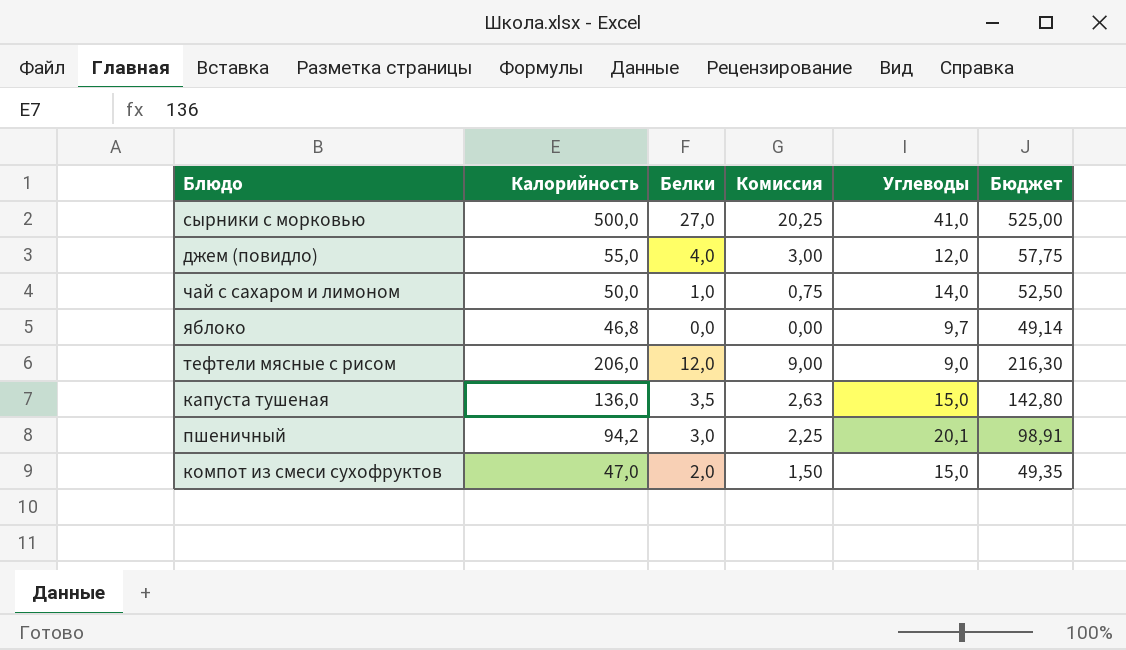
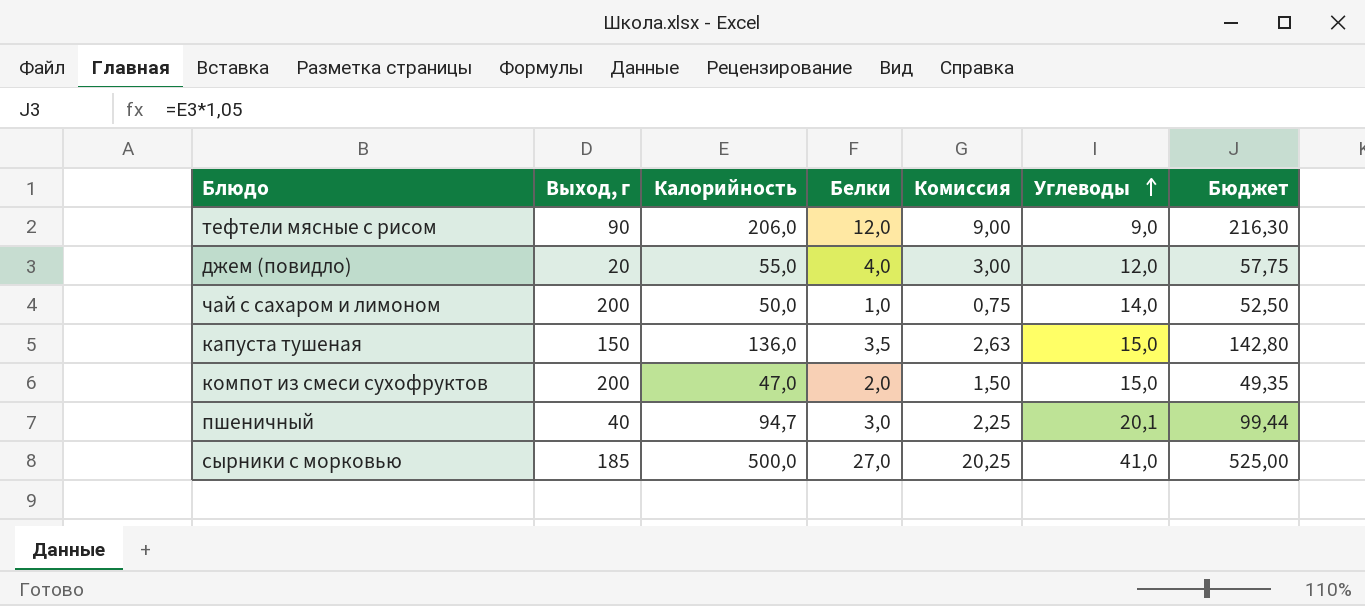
row order: none -> Углеводы ascending
column Выход, г | position: none -> 2
row яблоко: 46,8 | 0,0 | 0,00 | 9,7 | 49,14 -> none
пшеничный | Калорийность: 94,2 -> 94,7
пшеничный | Бюджет: 98,91 -> 99,44

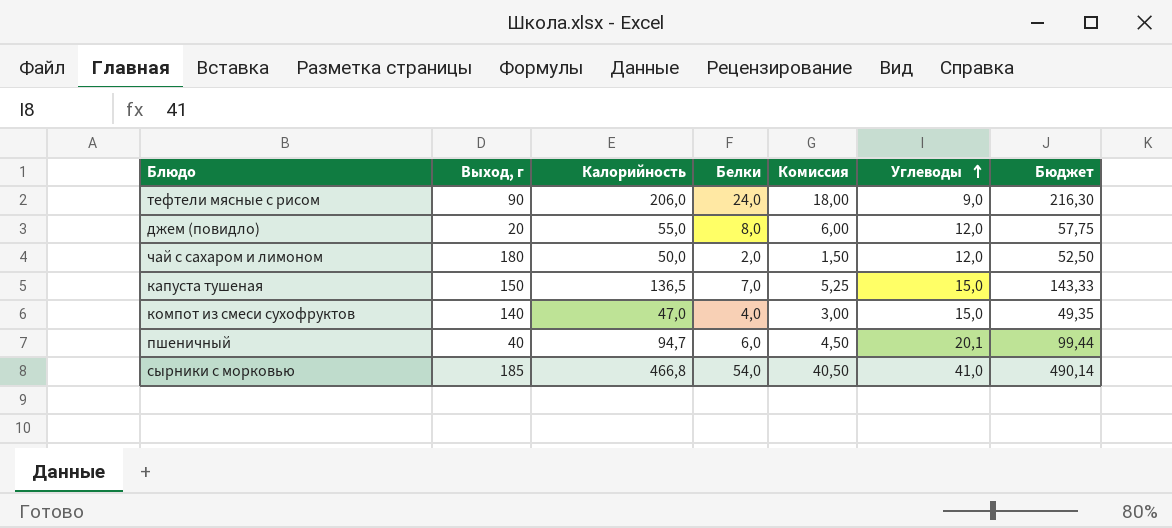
тефтели мясные с рисом | Белки: 12,0 -> 24,0
тефтели мясные с рисом | Комиссия: 9,00 -> 18,00
джем (повидло) | Белки: 4,0 -> 8,0
джем (повидло) | Комиссия: 3,00 -> 6,00
чай с сахаром и лимоном | Выход, г: 200 -> 180
чай с сахаром и лимоном | Белки: 1,0 -> 2,0
чай с сахаром и лимоном | Комиссия: 0,75 -> 1,50
чай с сахаром и лимоном | Углеводы: 14,0 -> 12,0
капуста тушеная | Калорийность: 136,0 -> 136,5
капуста тушеная | Белки: 3,5 -> 7,0
капуста тушеная | Комиссия: 2,63 -> 5,25
капуста тушеная | Бюджет: 142,80 -> 143,33
компот из смеси сухофруктов | Выход, г: 200 -> 140
компот из смеси сухофруктов | Белки: 2,0 -> 4,0
компот из смеси сухофруктов | Комиссия: 1,50 -> 3,00
пшеничный | Белки: 3,0 -> 6,0
пшеничный | Комиссия: 2,25 -> 4,50
сырники с морковью | Калорийность: 500,0 -> 466,8
сырники с морковью | Белки: 27,0 -> 54,0
сырники с морковью | Комиссия: 20,25 -> 40,50
сырники с морковью | Бюджет: 525,00 -> 490,14

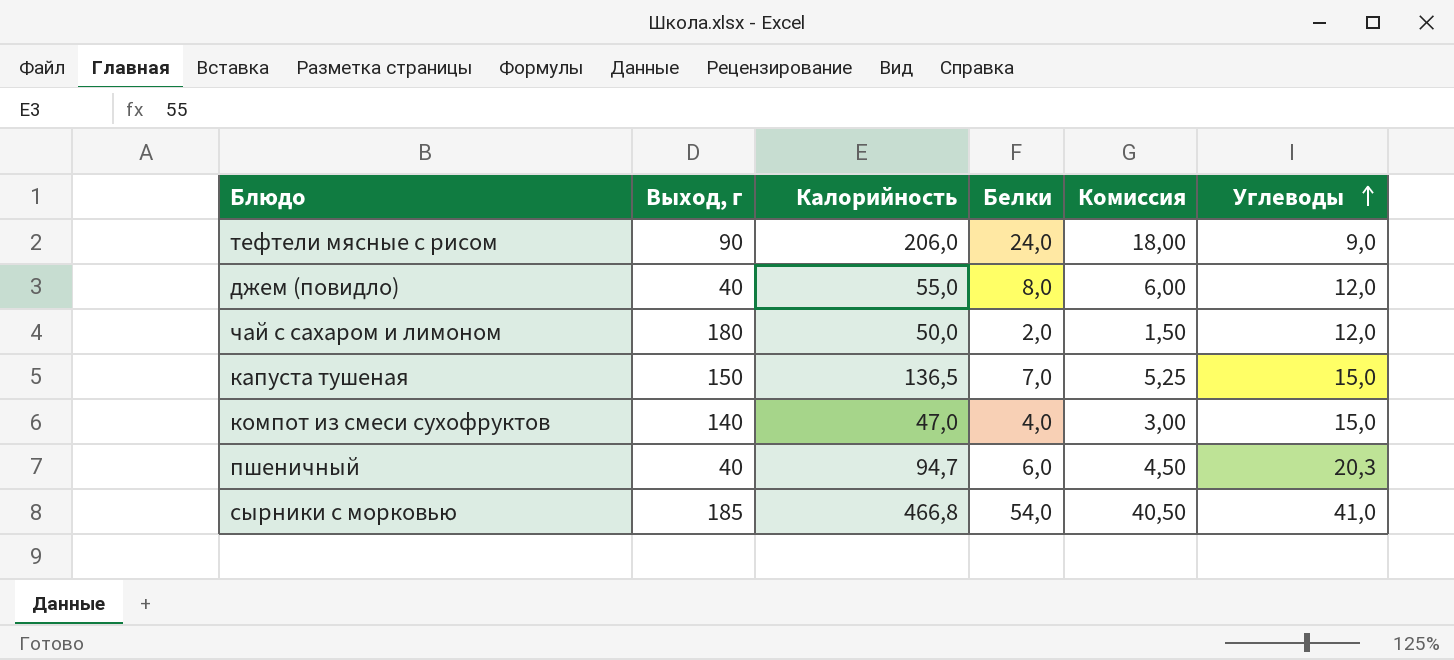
column Бюджет | formula: [Калорийность] * 1,05 -> none
джем (повидло) | Выход, г: 20 -> 40
пшеничный | Углеводы: 20,1 -> 20,3

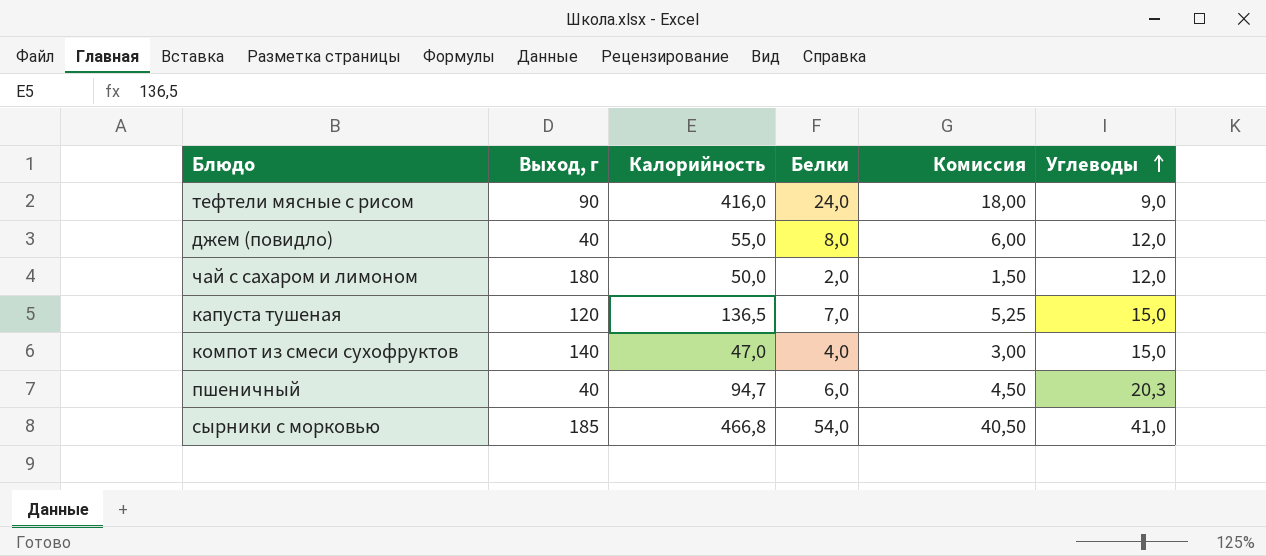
тефтели мясные с рисом | Калорийность: 206,0 -> 416,0
капуста тушеная | Выход, г: 150 -> 120

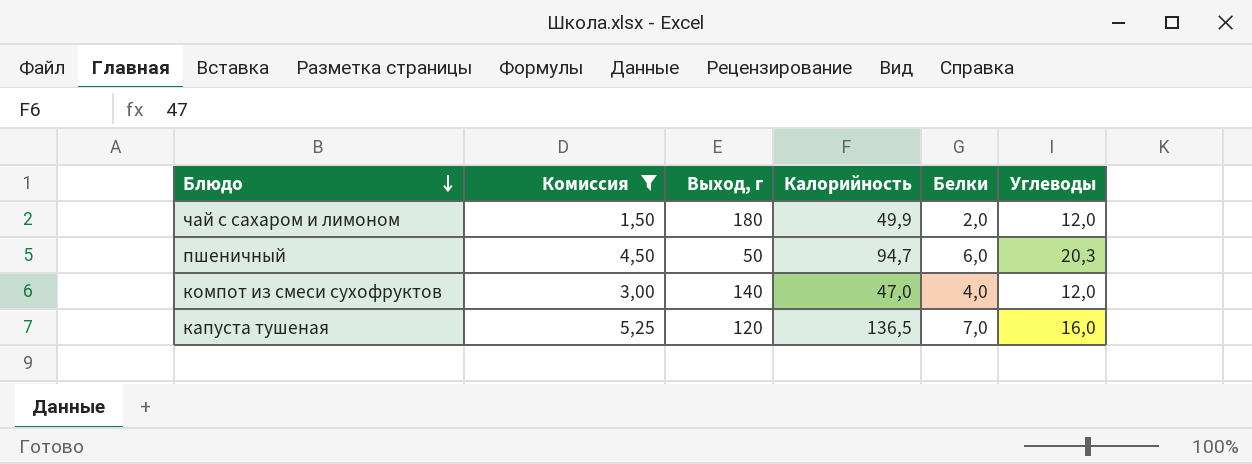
filter: none -> Комиссия <= 5,25
row order: Углеводы ascending -> Блюдо descending
column Комиссия | position: 5 -> 2
чай с сахаром и лимоном | Калорийность: 50,0 -> 49,9
пшеничный | Выход, г: 40 -> 50
компот из смеси сухофруктов | Углеводы: 15,0 -> 12,0
капуста тушеная | Углеводы: 15,0 -> 16,0

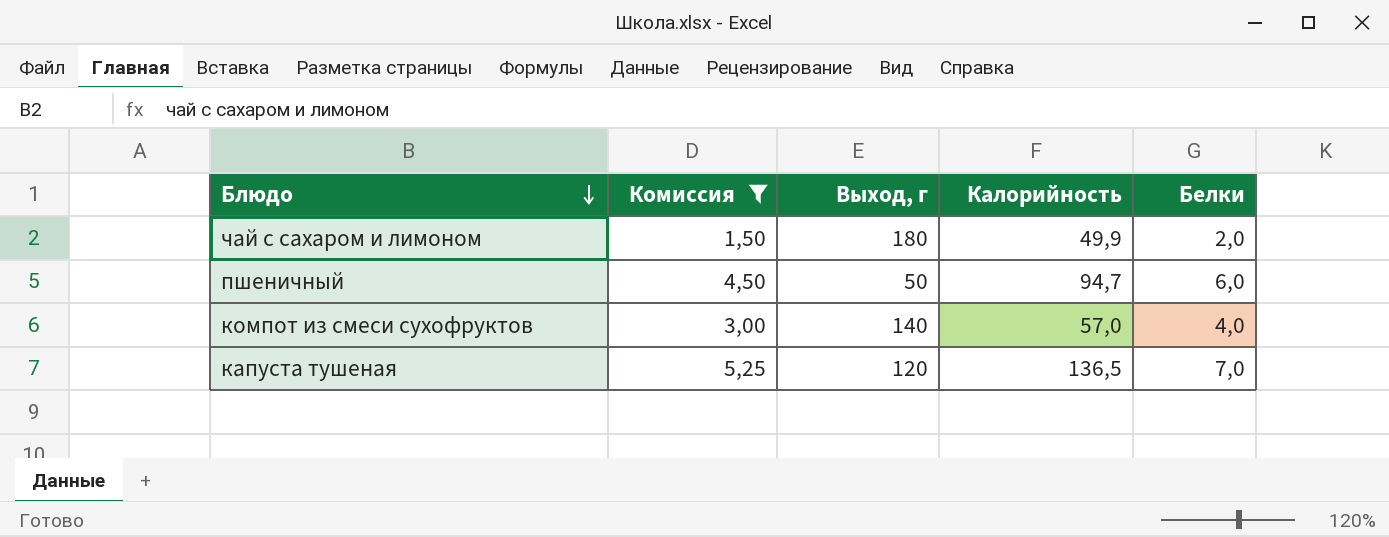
column Углеводы | position: 6 -> none
компот из смеси сухофруктов | Калорийность: 47,0 -> 57,0

